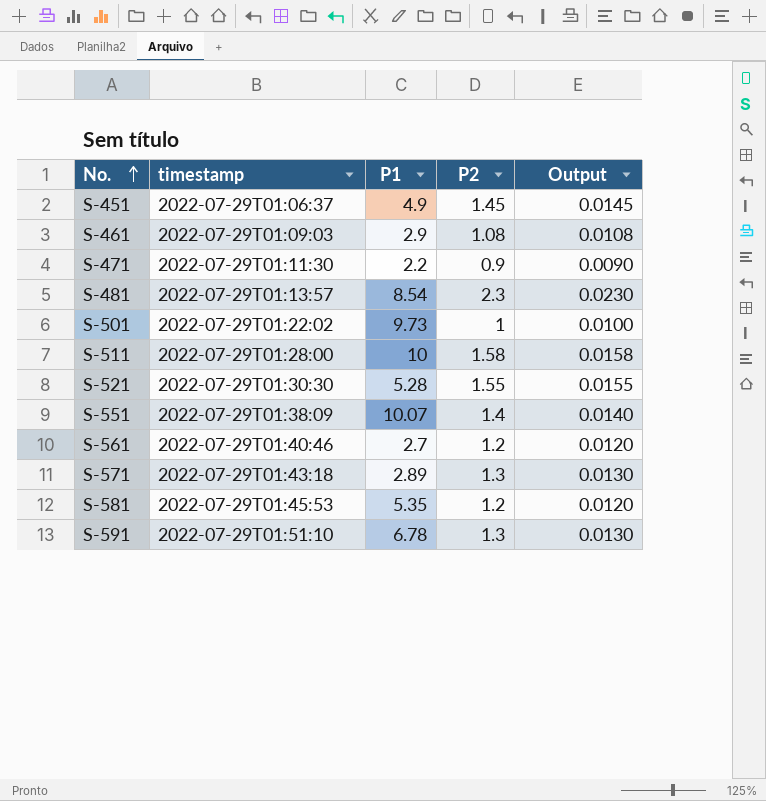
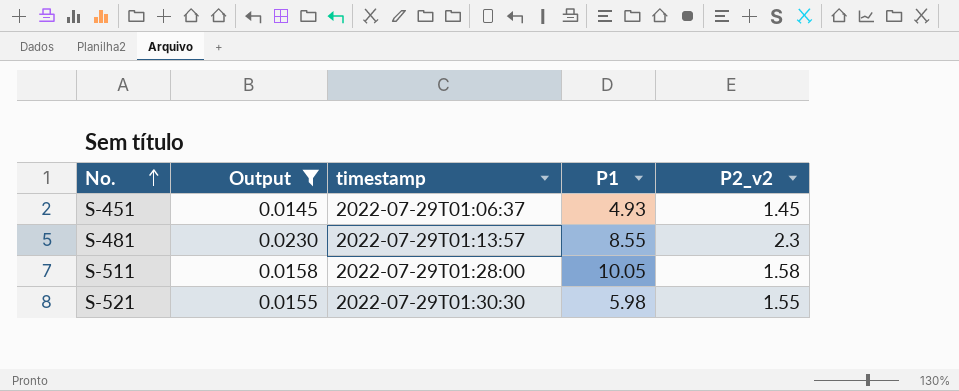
filter: none -> Output >= 0.0145
column Output | position: 5 -> 2
column name: P2 -> P2_v2
S-451 | P1: 4.9 -> 4.93
S-481 | P1: 8.54 -> 8.55
S-511 | P1: 10 -> 10.05
S-521 | P1: 5.28 -> 5.98

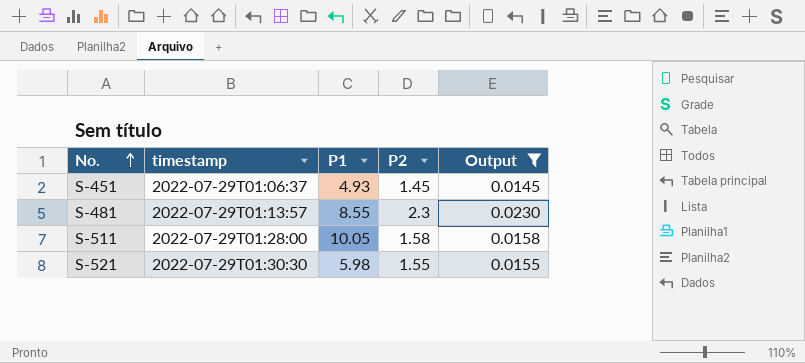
column name: P2_v2 -> P2
column Output | position: 2 -> 5

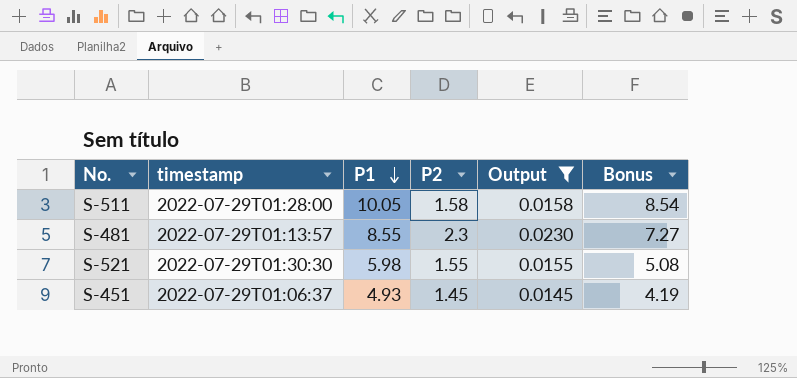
row order: No. ascending -> P1 descending
column Bonus | formula: none -> [P1] * 0.85

